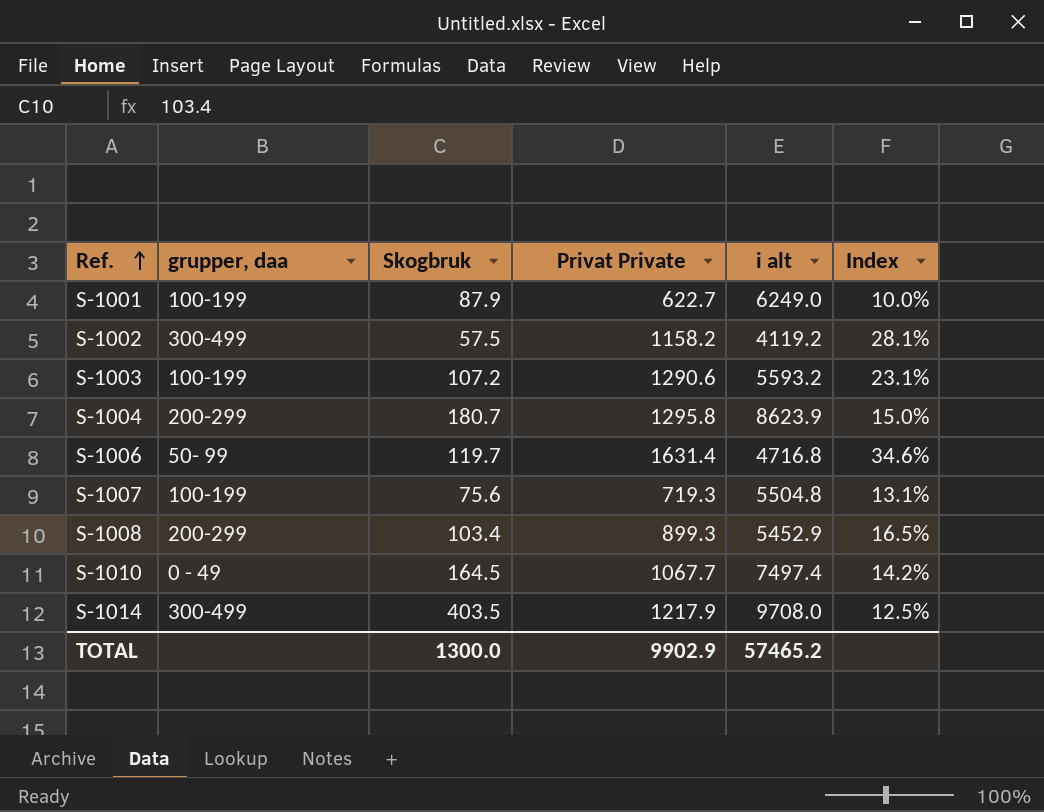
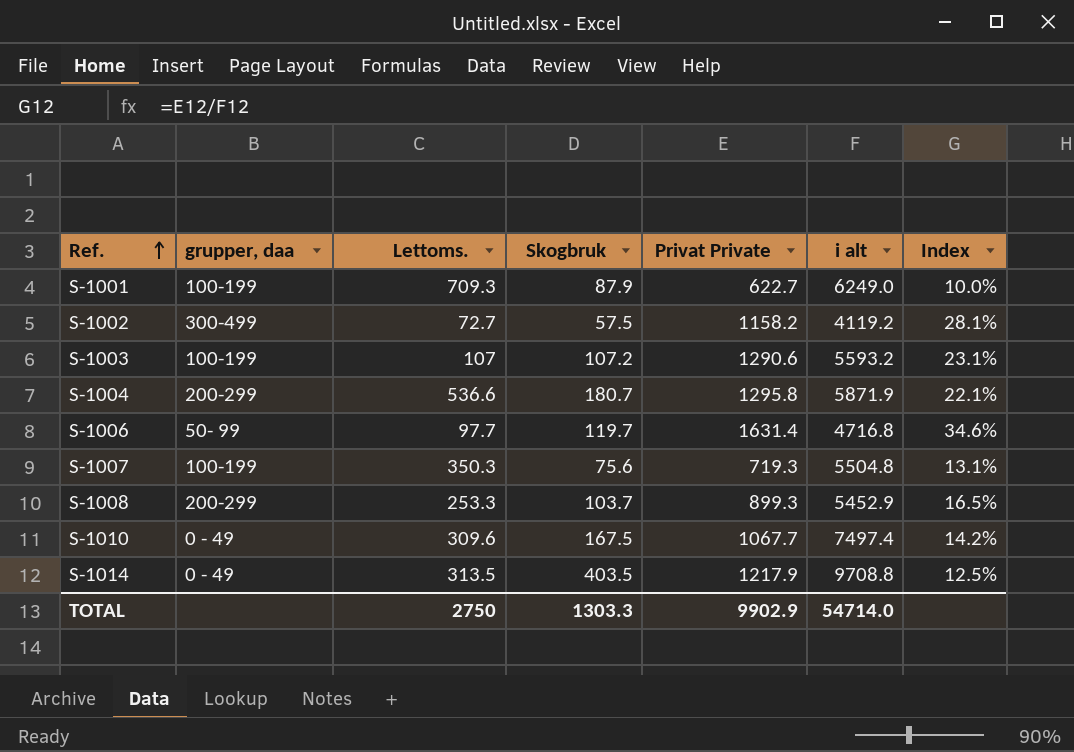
column Lettoms. | position: none -> 3
S-1004 | i alt: 8623.9 -> 5871.9
S-1004 | Index: 15.0% -> 22.1%
S-1008 | Skogbruk: 103.4 -> 103.7
S-1010 | Skogbruk: 164.5 -> 167.5
S-1014 | grupper, daa: 300-499 -> 0 - 49
S-1014 | i alt: 9708.0 -> 9708.8
TOTAL | Skogbruk: 1300.0 -> 1303.3
TOTAL | i alt: 57465.2 -> 54714.0

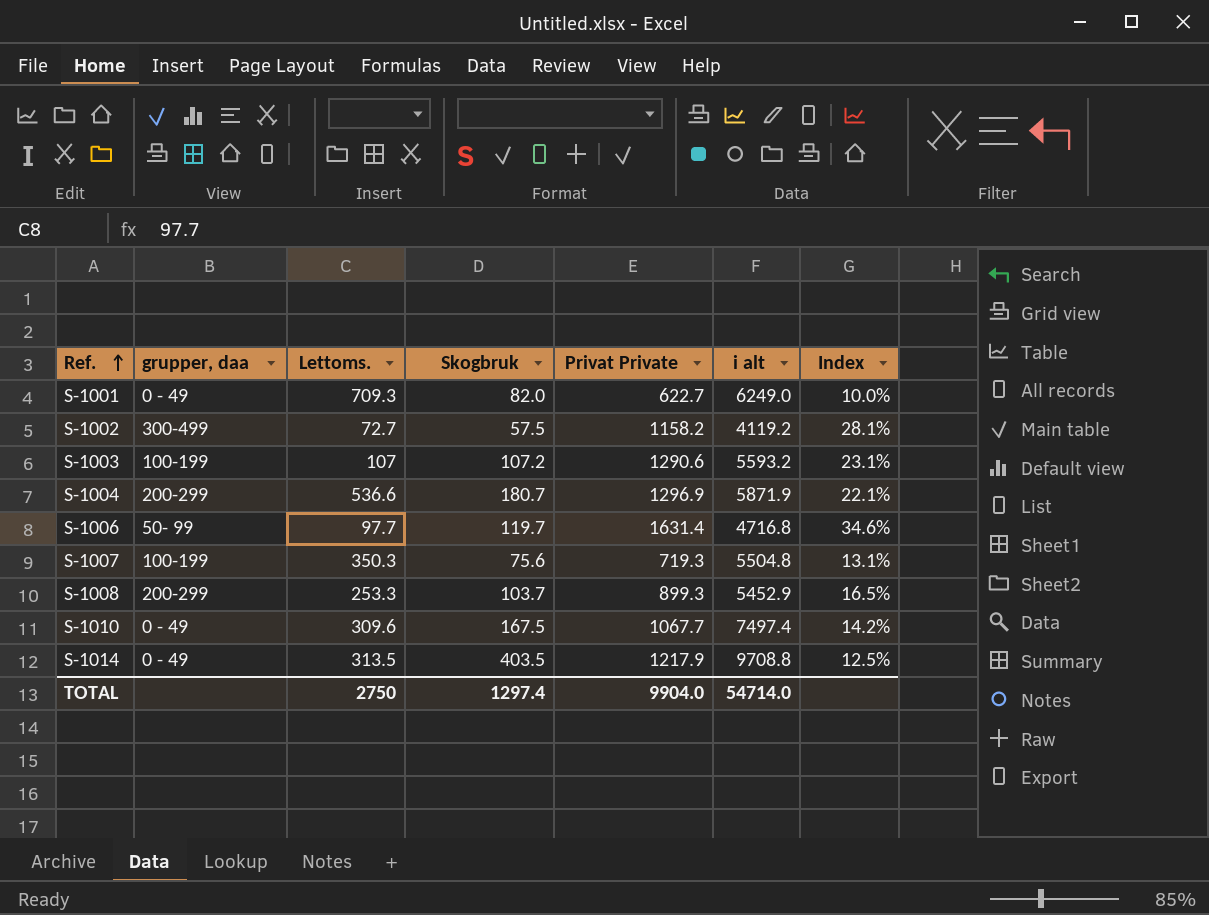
S-1001 | grupper, daa: 100-199 -> 0 - 49
S-1001 | Skogbruk: 87.9 -> 82.0
S-1004 | Privat Private: 1295.8 -> 1296.9
TOTAL | Skogbruk: 1303.3 -> 1297.4
TOTAL | Privat Private: 9902.9 -> 9904.0

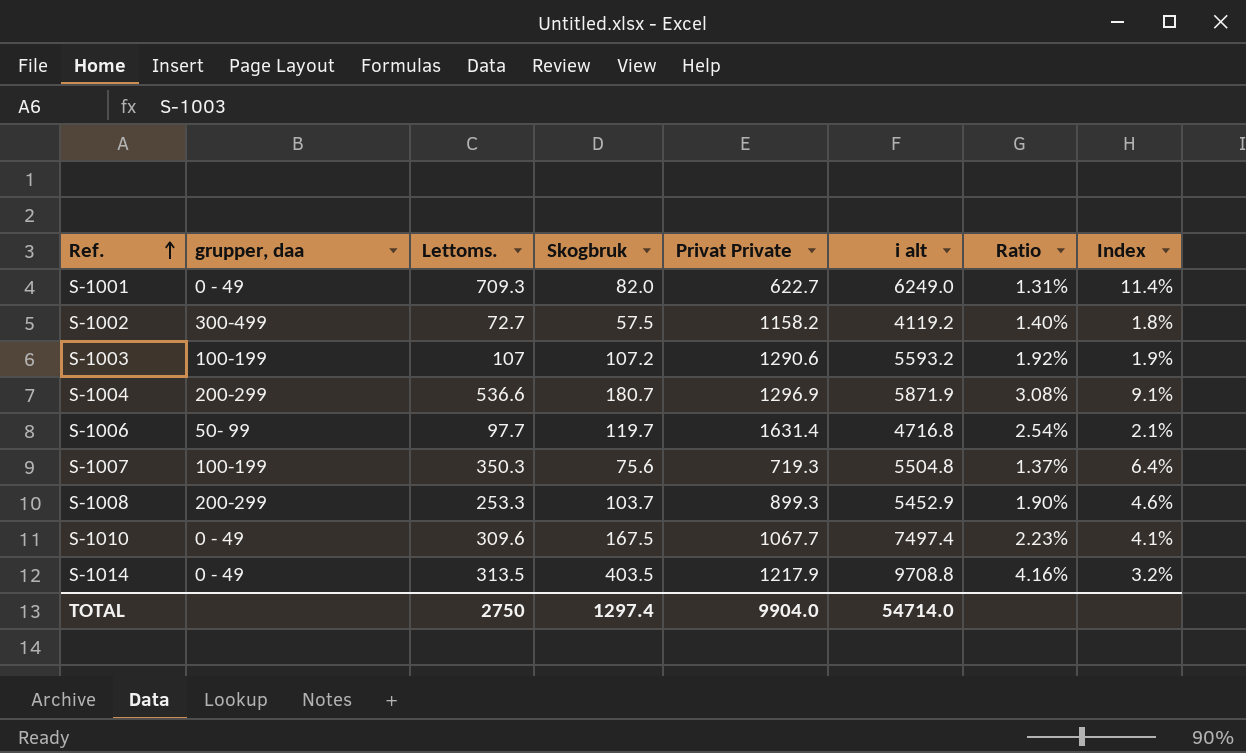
column Ratio | formula: none -> [Skogbruk] / [i alt]
column Index | formula: [Privat Private] / [i alt] -> [Lettoms.] / [i alt]

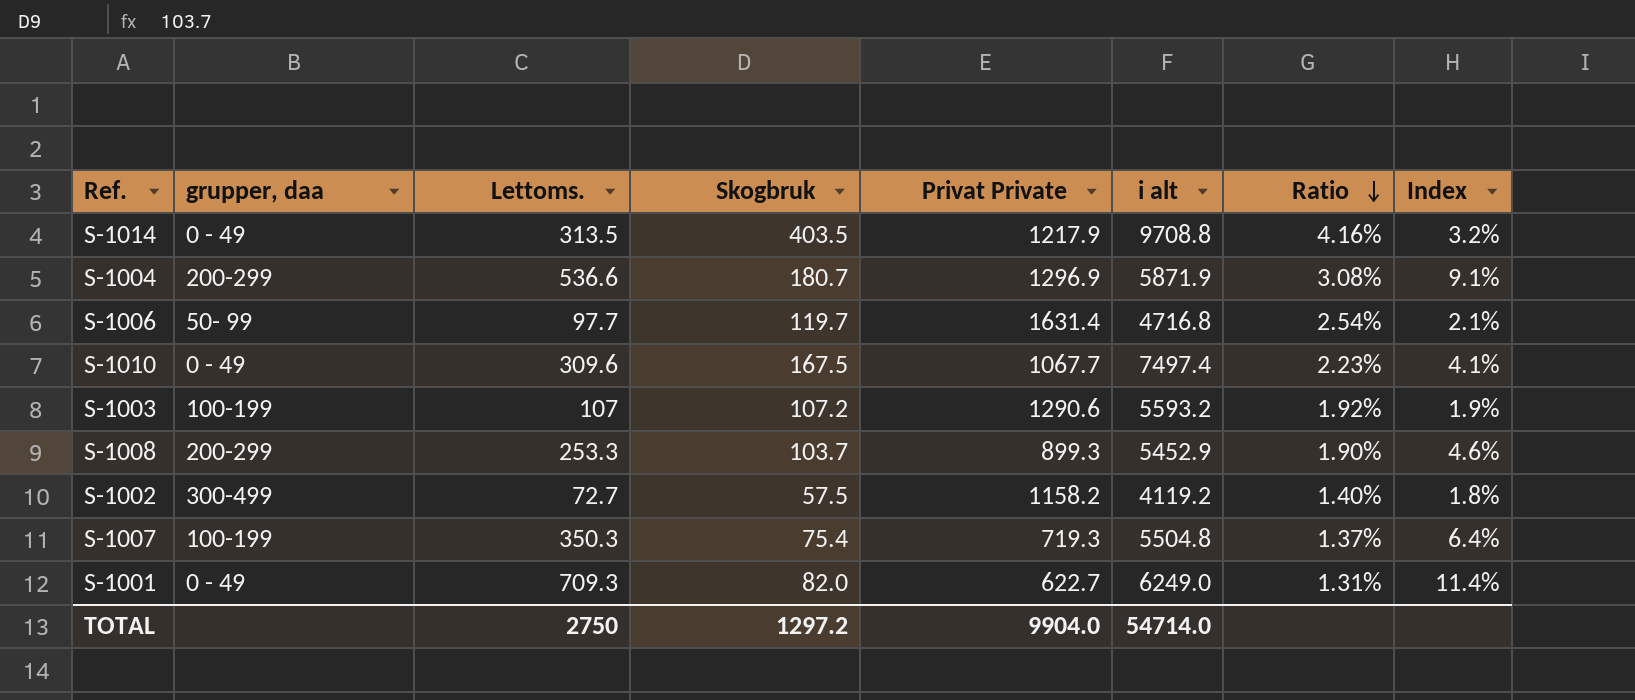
row order: Ref. ascending -> Ratio descending
S-1007 | Skogbruk: 75.6 -> 75.4
TOTAL | Skogbruk: 1297.4 -> 1297.2

